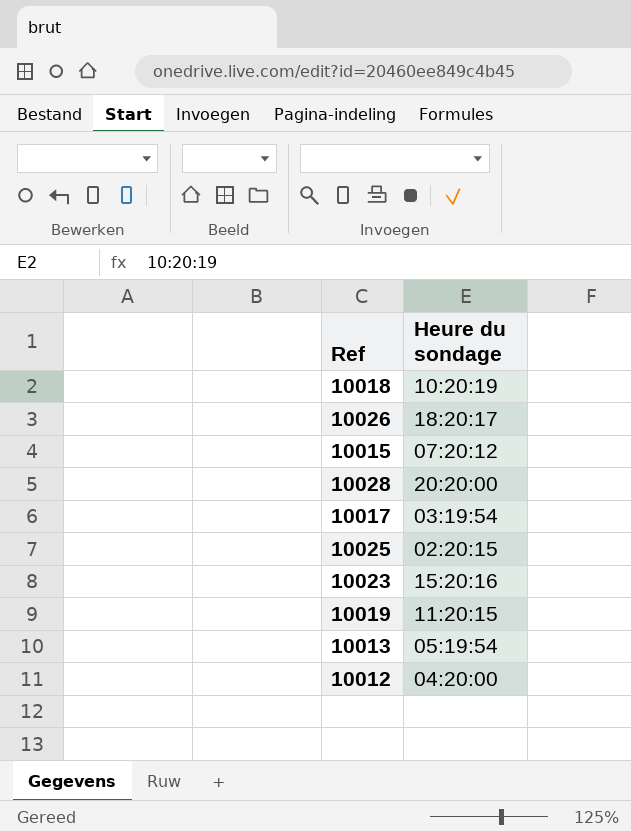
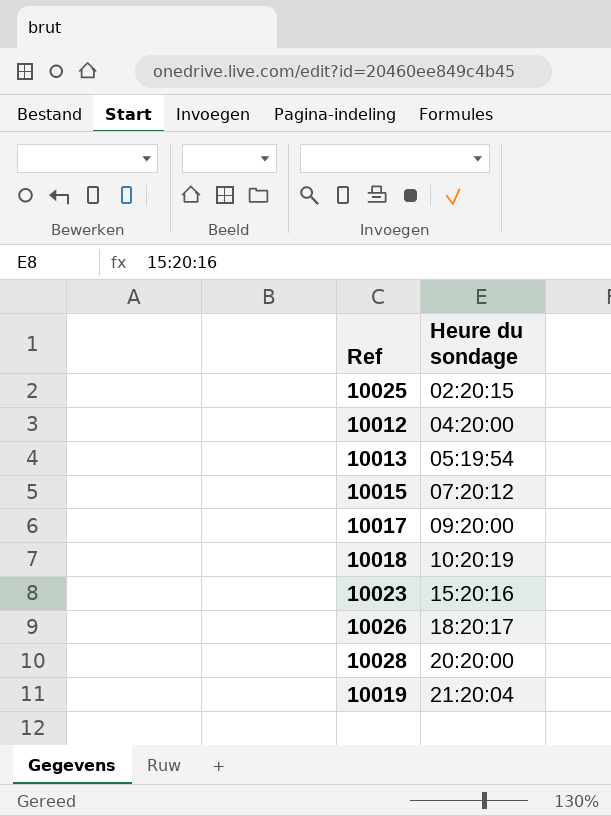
row order: none -> Heure du sondage ascending
10017 | Heure du sondage: 03:19:54 -> 09:20:00
10019 | Heure du sondage: 11:20:15 -> 21:20:04

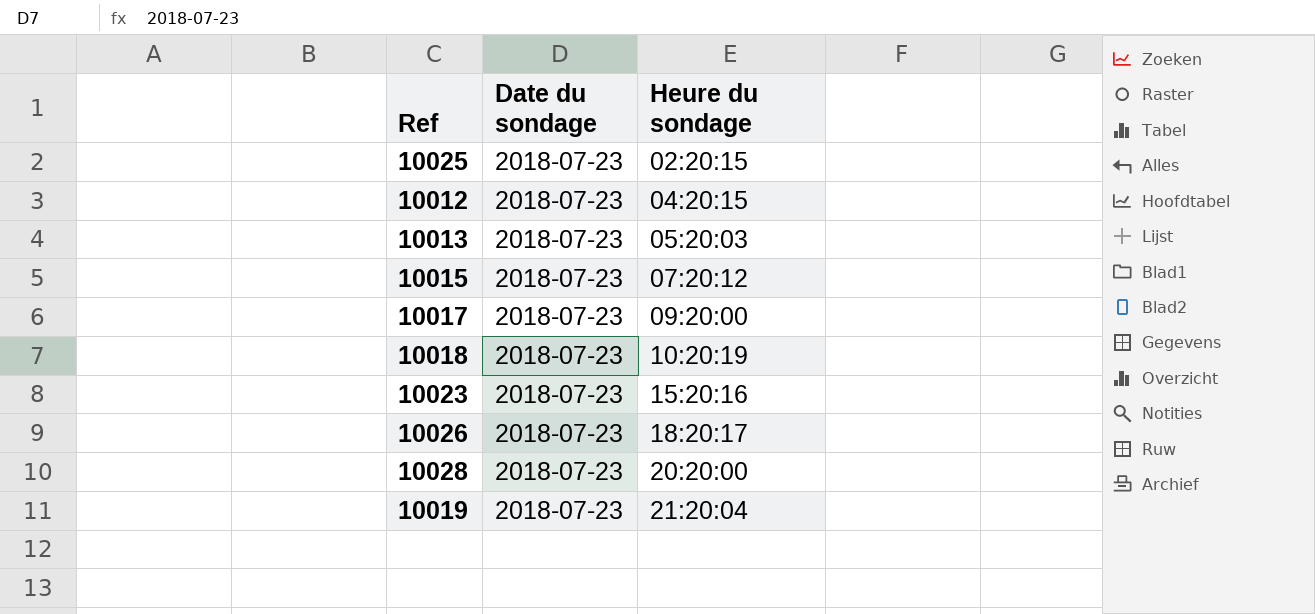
column Date du sondage | position: none -> 2
10012 | Heure du sondage: 04:20:00 -> 04:20:15
10013 | Heure du sondage: 05:19:54 -> 05:20:03

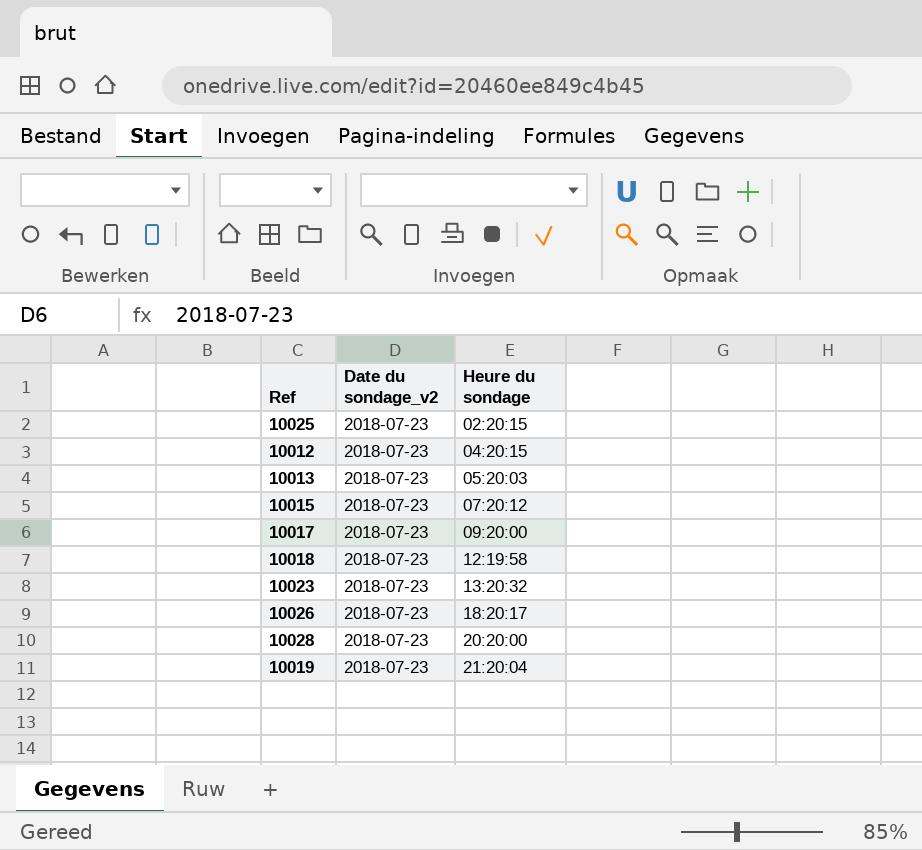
column name: Date du sondage -> Date du sondage_v2
10018 | Heure du sondage: 10:20:19 -> 12:19:58
10023 | Heure du sondage: 15:20:16 -> 13:20:32

